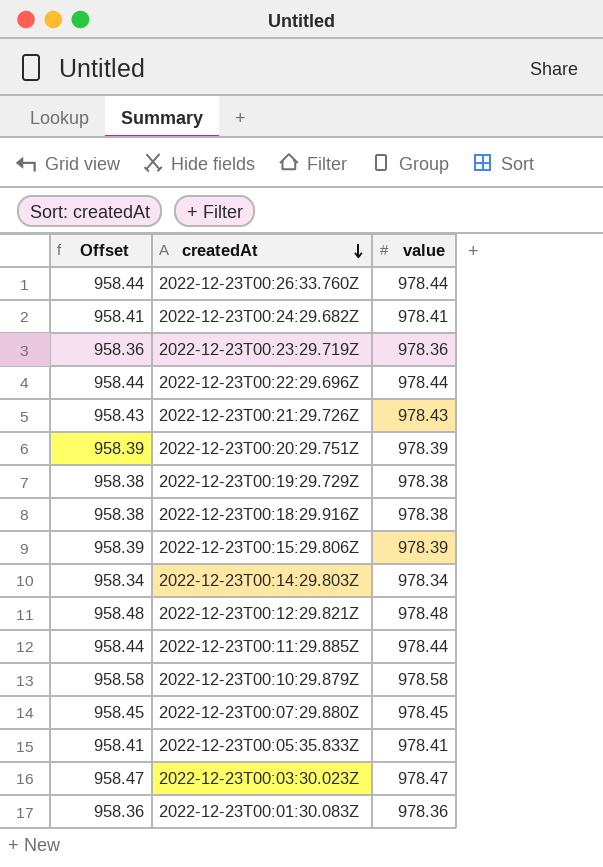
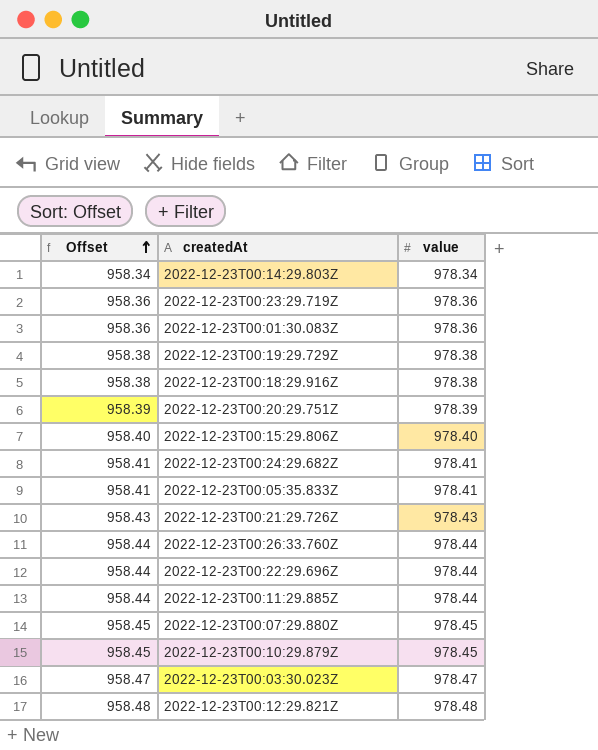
row order: createdAt descending -> Offset ascending
2022-12-23T00:15:29.806Z | Offset: 958.39 -> 958.40
2022-12-23T00:15:29.806Z | value: 978.39 -> 978.40
2022-12-23T00:10:29.879Z | Offset: 958.58 -> 958.45
2022-12-23T00:10:29.879Z | value: 978.58 -> 978.45

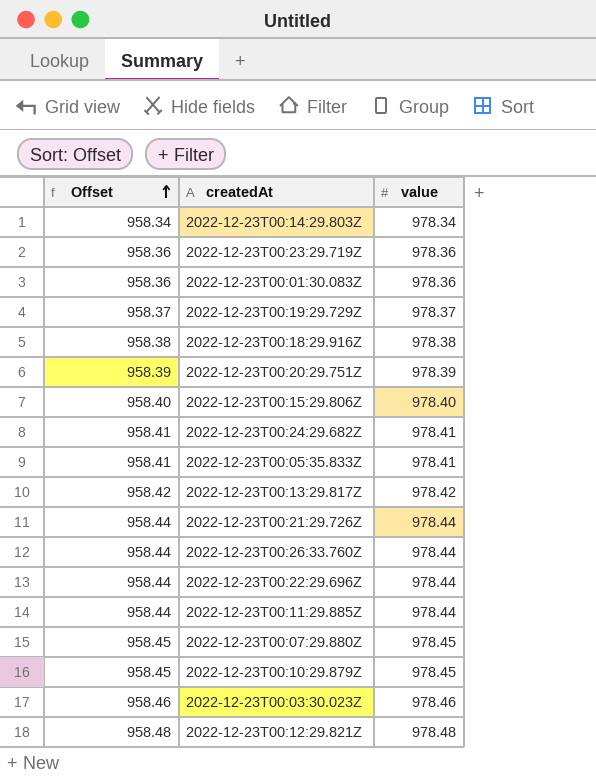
2022-12-23T00:19:29.729Z | Offset: 958.38 -> 958.37
2022-12-23T00:19:29.729Z | value: 978.38 -> 978.37
row 2022-12-23T00:13:29.817Z: none -> 958.42 | 978.42
2022-12-23T00:21:29.726Z | Offset: 958.43 -> 958.44
2022-12-23T00:21:29.726Z | value: 978.43 -> 978.44
2022-12-23T00:03:30.023Z | Offset: 958.47 -> 958.46
2022-12-23T00:03:30.023Z | value: 978.47 -> 978.46

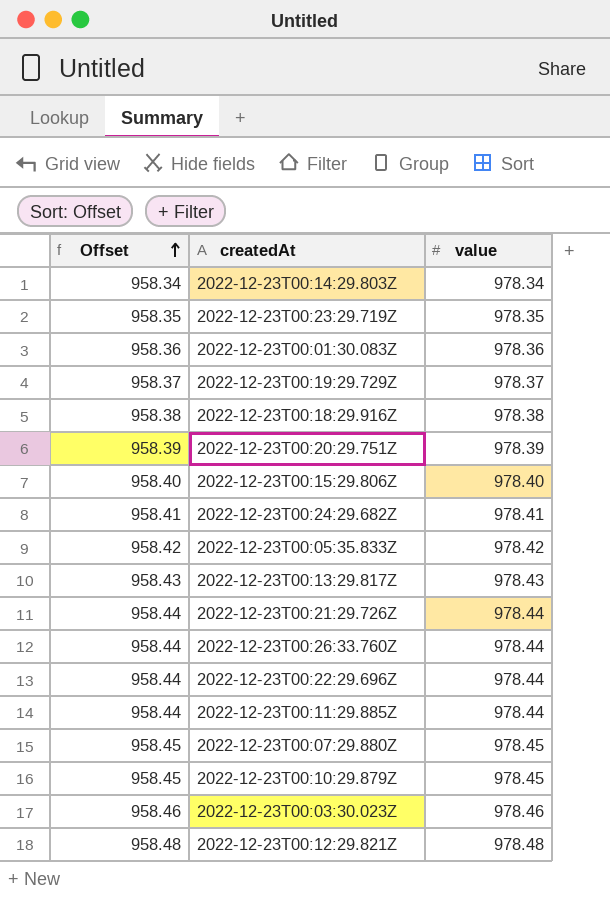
2022-12-23T00:23:29.719Z | Offset: 958.36 -> 958.35
2022-12-23T00:23:29.719Z | value: 978.36 -> 978.35
2022-12-23T00:05:35.833Z | Offset: 958.41 -> 958.42
2022-12-23T00:05:35.833Z | value: 978.41 -> 978.42
2022-12-23T00:13:29.817Z | Offset: 958.42 -> 958.43
2022-12-23T00:13:29.817Z | value: 978.42 -> 978.43

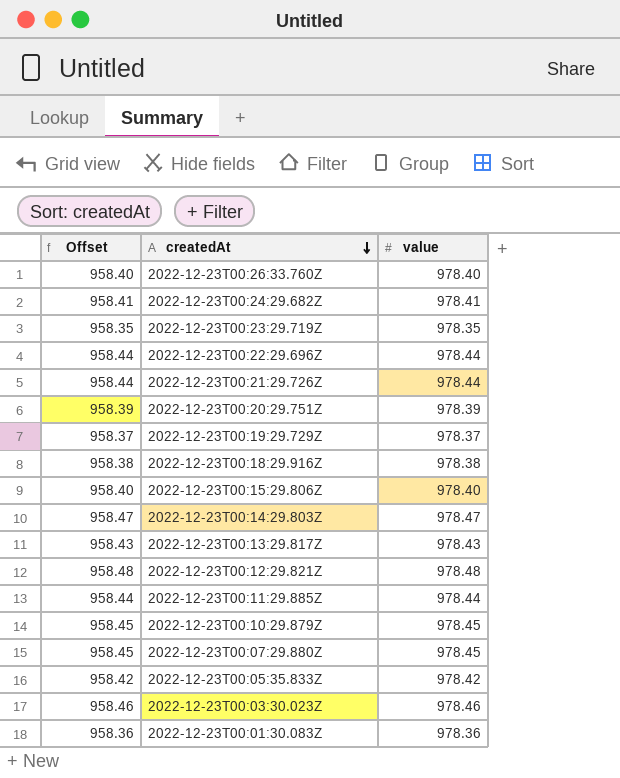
row order: Offset ascending -> createdAt descending
2022-12-23T00:26:33.760Z | Offset: 958.44 -> 958.40
2022-12-23T00:26:33.760Z | value: 978.44 -> 978.40
2022-12-23T00:14:29.803Z | Offset: 958.34 -> 958.47
2022-12-23T00:14:29.803Z | value: 978.34 -> 978.47

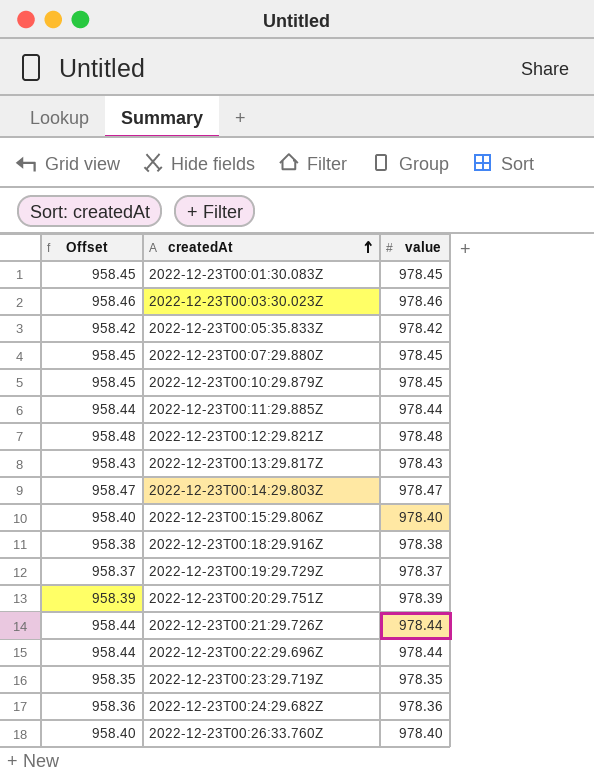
row order: createdAt descending -> createdAt ascending
2022-12-23T00:01:30.083Z | Offset: 958.36 -> 958.45
2022-12-23T00:01:30.083Z | value: 978.36 -> 978.45
2022-12-23T00:24:29.682Z | Offset: 958.41 -> 958.36
2022-12-23T00:24:29.682Z | value: 978.41 -> 978.36

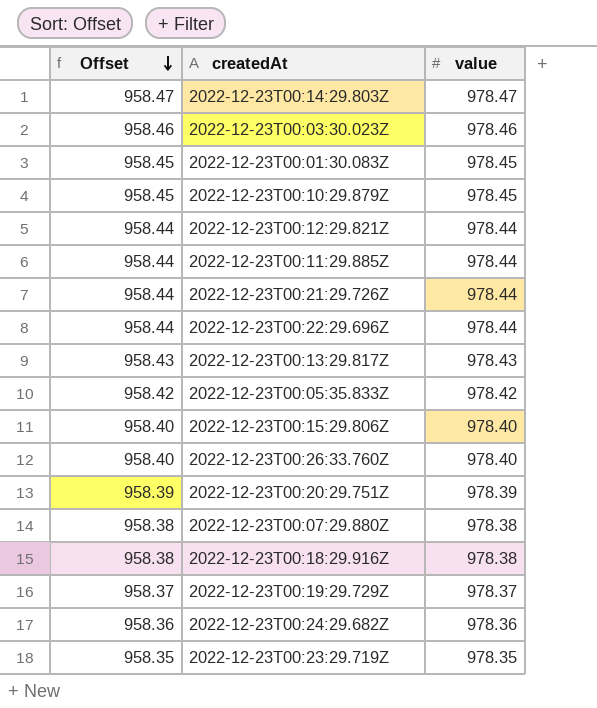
row order: createdAt ascending -> Offset descending
2022-12-23T00:12:29.821Z | Offset: 958.48 -> 958.44
2022-12-23T00:12:29.821Z | value: 978.48 -> 978.44
2022-12-23T00:07:29.880Z | Offset: 958.45 -> 958.38
2022-12-23T00:07:29.880Z | value: 978.45 -> 978.38

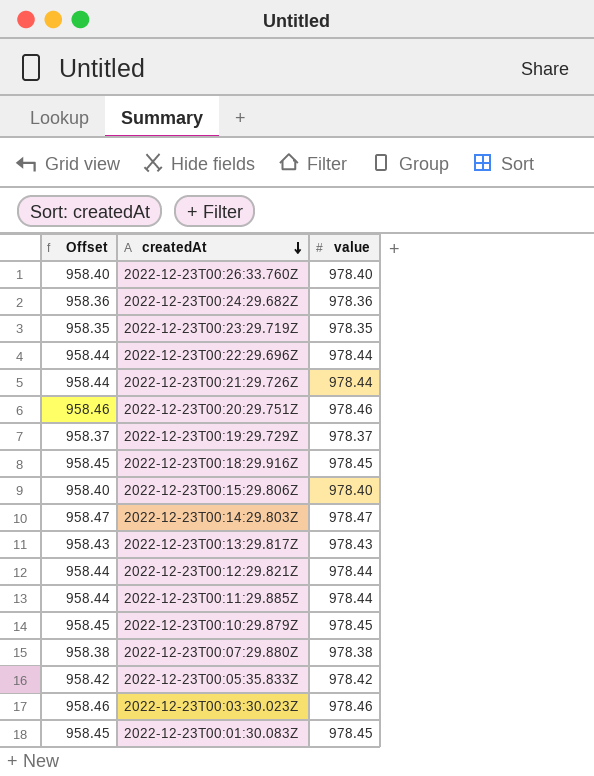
row order: Offset descending -> createdAt descending
2022-12-23T00:20:29.751Z | Offset: 958.39 -> 958.46
2022-12-23T00:20:29.751Z | value: 978.39 -> 978.46
2022-12-23T00:18:29.916Z | Offset: 958.38 -> 958.45
2022-12-23T00:18:29.916Z | value: 978.38 -> 978.45

